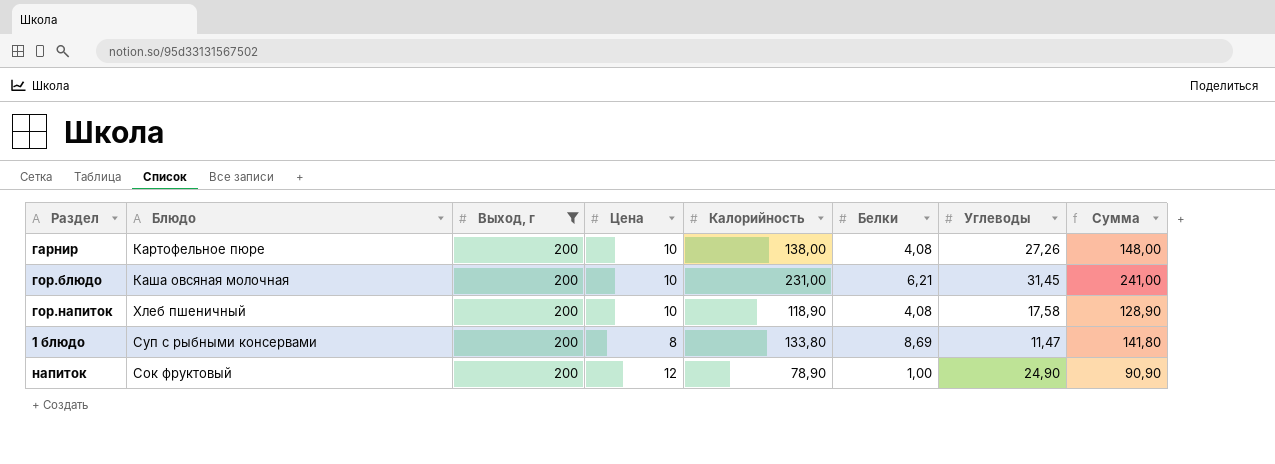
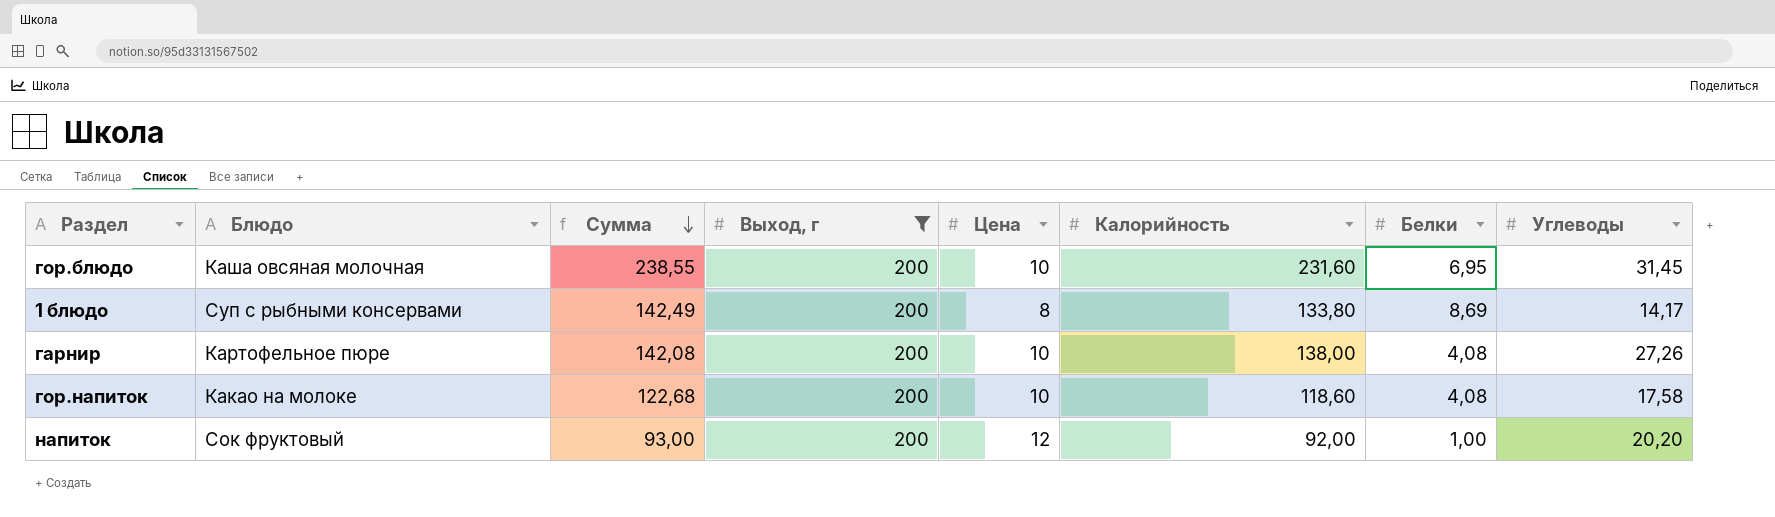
row order: none -> Сумма descending
column Сумма | formula: [Цена] + [Калорийность] -> [Калорийность] + [Белки]
column Сумма | position: 8 -> 3
гор.блюдо | Калорийность: 231,00 -> 231,60
гор.блюдо | Белки: 6,21 -> 6,95
1 блюдо | Углеводы: 11,47 -> 14,17
гор.напиток | Блюдо: Хлеб пшеничный -> Какао на молоке
гор.напиток | Калорийность: 118,90 -> 118,60
напиток | Калорийность: 78,90 -> 92,00
напиток | Углеводы: 24,90 -> 20,20

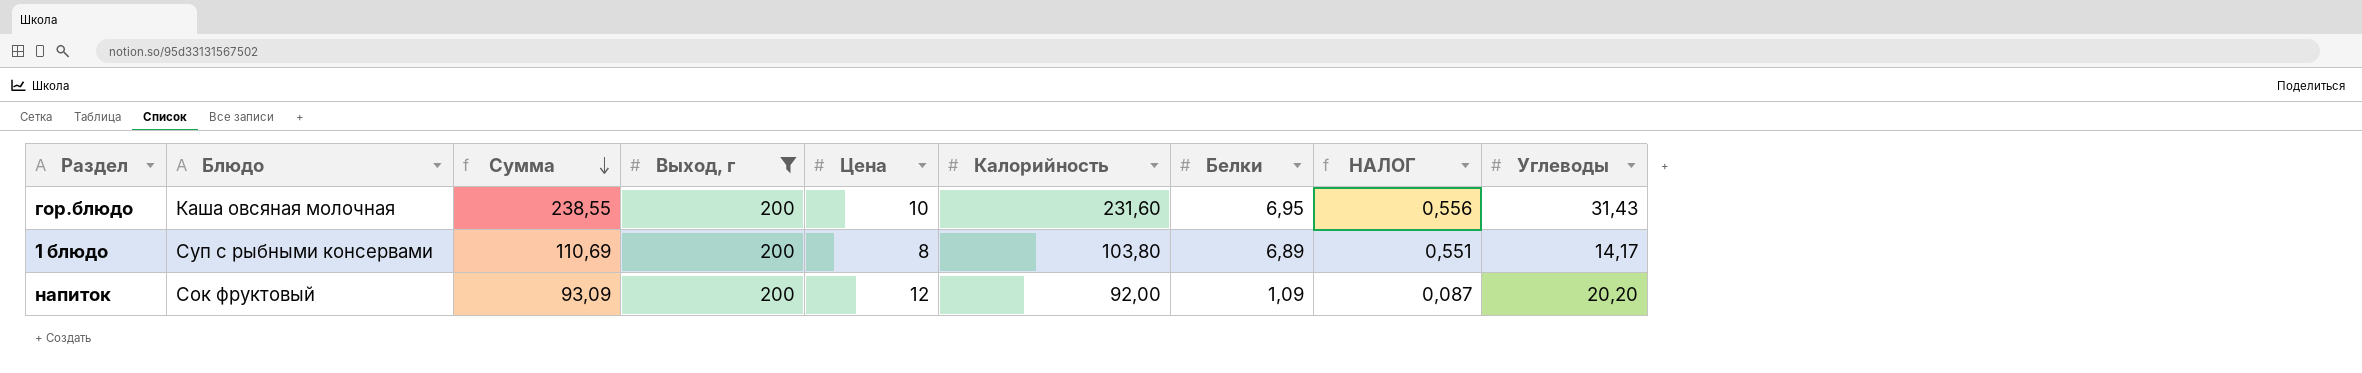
column НАЛОГ | formula: none -> [Белки] * 0,08
row гарнир: Картофельное пюре | 142,08 | 200 | 10 | 138,00 | 4,08 | 27,26 -> none
row гор.напиток: Какао на молоке | 122,68 | 200 | 10 | 118,60 | 4,08 | 17,58 -> none
гор.блюдо | Углеводы: 31,45 -> 31,43
1 блюдо | Сумма: 142,49 -> 110,69
1 блюдо | Калорийность: 133,80 -> 103,80
1 блюдо | Белки: 8,69 -> 6,89
напиток | Сумма: 93,00 -> 93,09
напиток | Белки: 1,00 -> 1,09

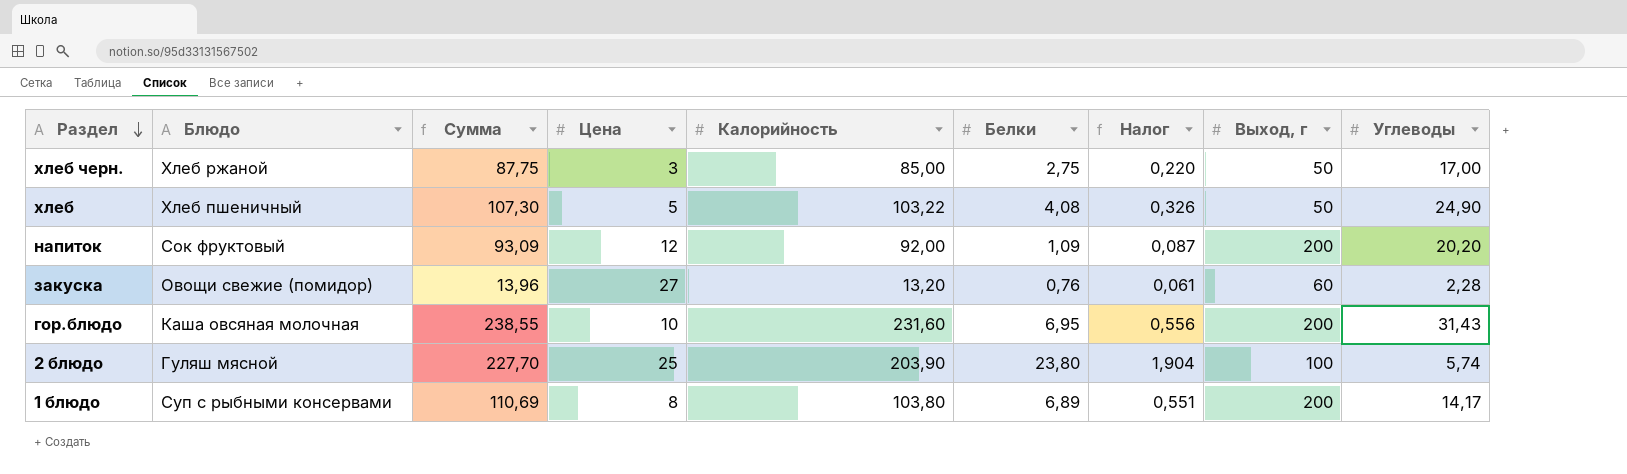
filter: Выход, г = 200 -> none
row order: Сумма descending -> Раздел descending
column name: НАЛОГ -> Налог
column Выход, г | position: 4 -> 8

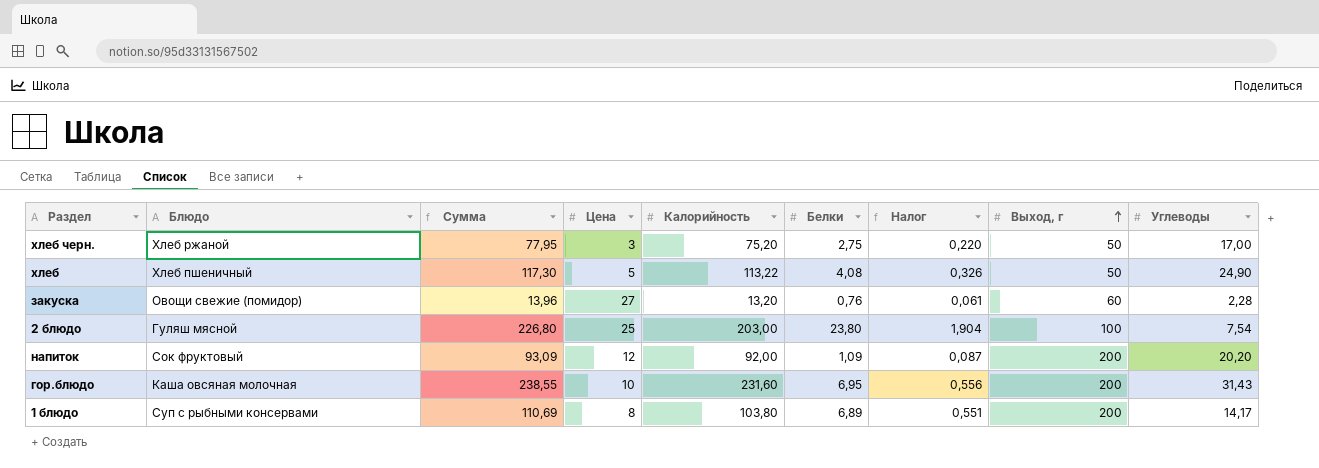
row order: Раздел descending -> Выход, г ascending
хлеб черн. | Сумма: 87,75 -> 77,95
хлеб черн. | Калорийность: 85,00 -> 75,20
хлеб | Сумма: 107,30 -> 117,30
хлеб | Калорийность: 103,22 -> 113,22
2 блюдо | Сумма: 227,70 -> 226,80
2 блюдо | Калорийность: 203,90 -> 203,00
2 блюдо | Углеводы: 5,74 -> 7,54

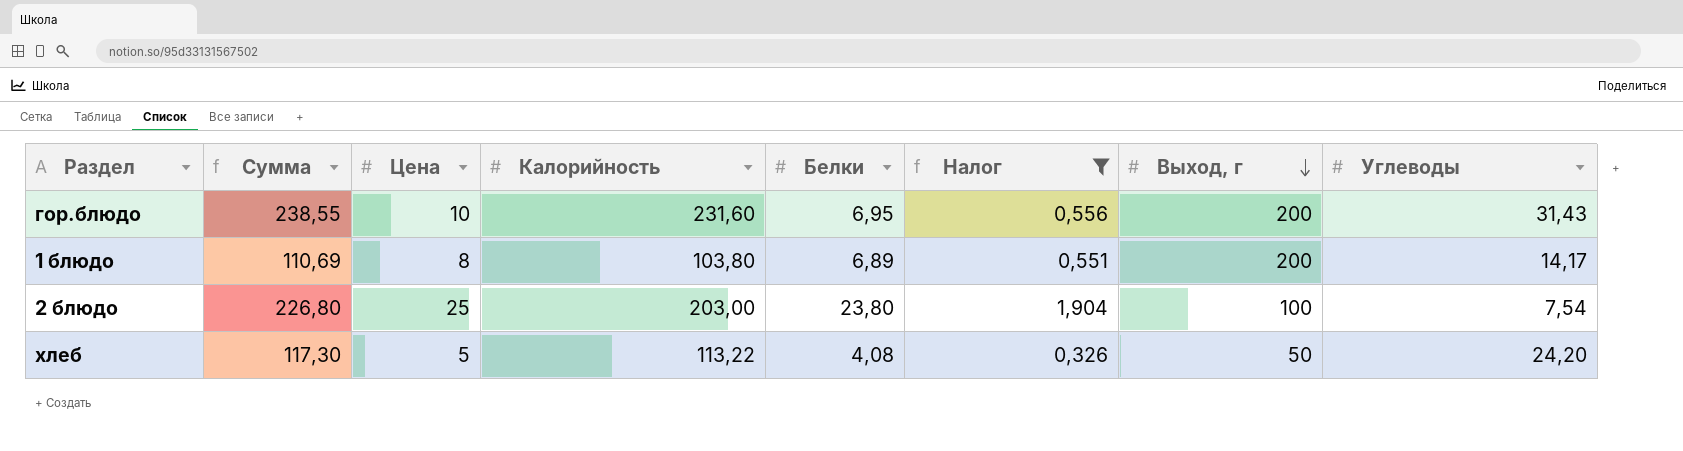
filter: none -> Налог >= 0,326
row order: Выход, г ascending -> Выход, г descending
column Блюдо | position: 2 -> none
хлеб | Углеводы: 24,90 -> 24,20

